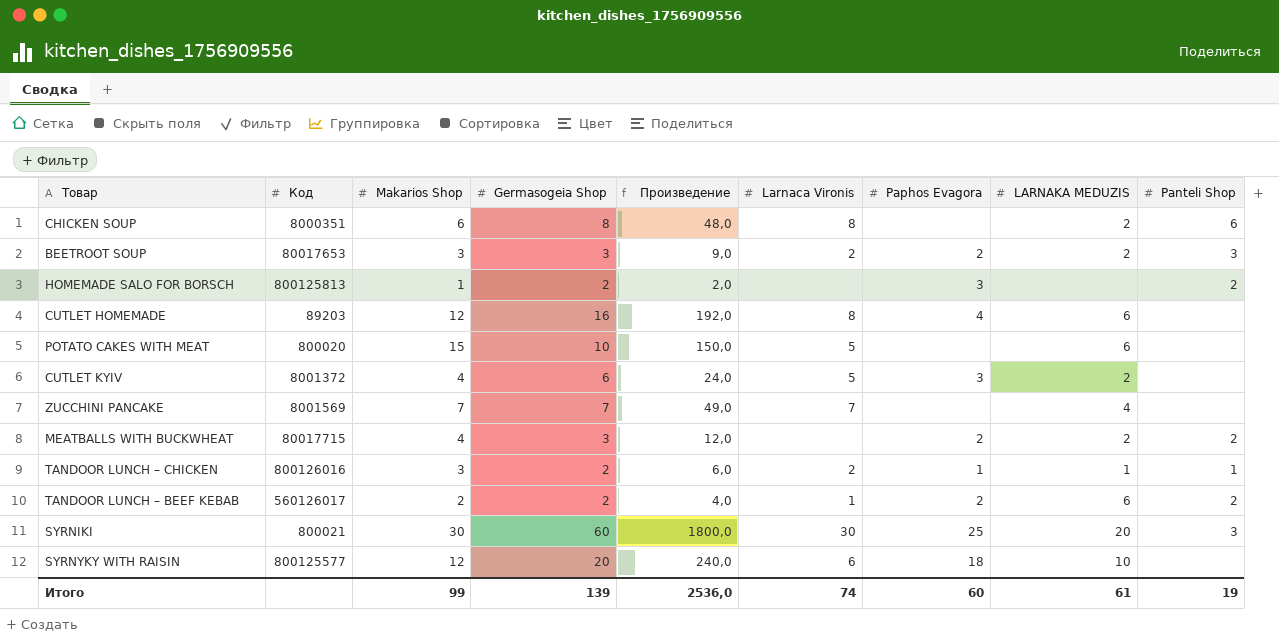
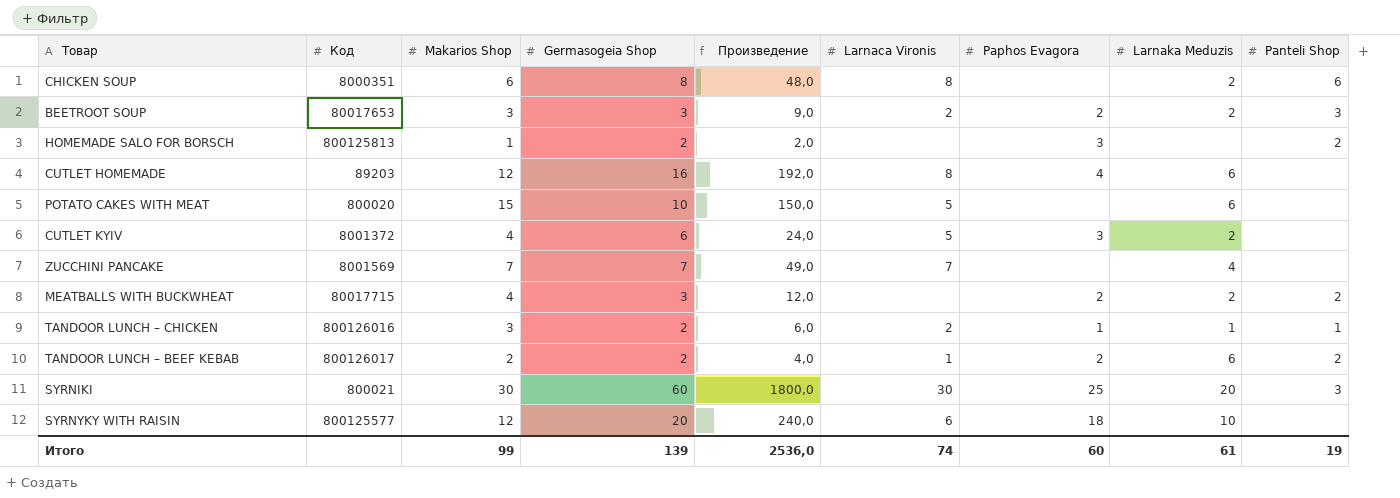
column name: LARNAKA MEDUZIS -> Larnaka Meduzis
TANDOOR LUNCH – BEEF KEBAB | Код: 560126017 -> 800126017

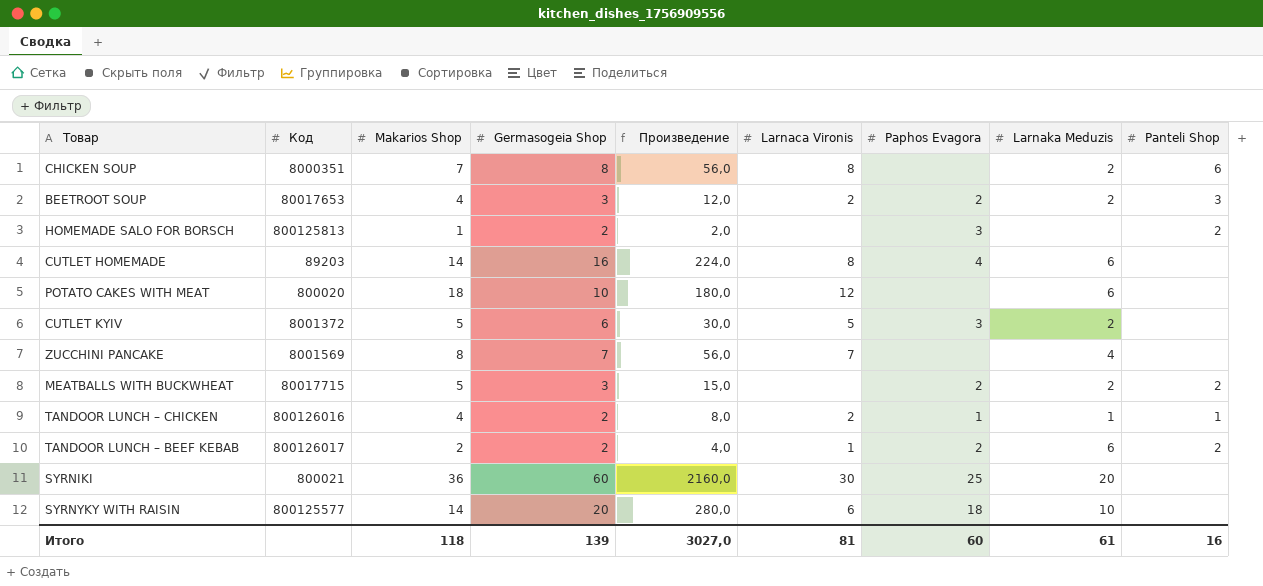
CHICKEN SOUP | Makarios Shop: 6 -> 7
CHICKEN SOUP | Произведение: 48,0 -> 56,0
BEETROOT SOUP | Makarios Shop: 3 -> 4
BEETROOT SOUP | Произведение: 9,0 -> 12,0
CUTLET HOMEMADE | Makarios Shop: 12 -> 14
CUTLET HOMEMADE | Произведение: 192,0 -> 224,0
POTATO CAKES WITH MEAT | Makarios Shop: 15 -> 18
POTATO CAKES WITH MEAT | Произведение: 150,0 -> 180,0
POTATO CAKES WITH MEAT | Larnaca Vironis: 5 -> 12
CUTLET KYIV | Makarios Shop: 4 -> 5
CUTLET KYIV | Произведение: 24,0 -> 30,0
ZUCCHINI PANCAKE | Makarios Shop: 7 -> 8
ZUCCHINI PANCAKE | Произведение: 49,0 -> 56,0
MEATBALLS WITH BUCKWHEAT | Makarios Shop: 4 -> 5
MEATBALLS WITH BUCKWHEAT | Произведение: 12,0 -> 15,0
TANDOOR LUNCH – CHICKEN | Makarios Shop: 3 -> 4
TANDOOR LUNCH – CHICKEN | Произведение: 6,0 -> 8,0
SYRNIKI | Makarios Shop: 30 -> 36
SYRNIKI | Произведение: 1800,0 -> 2160,0
SYRNIKI | Panteli Shop: 3 -> none
SYRNYKY WITH RAISIN | Makarios Shop: 12 -> 14
SYRNYKY WITH RAISIN | Произведение: 240,0 -> 280,0
Итого | Makarios Shop: 99 -> 118
Итого | Произведение: 2536,0 -> 3027,0
Итого | Larnaca Vironis: 74 -> 81
Итого | Panteli Shop: 19 -> 16

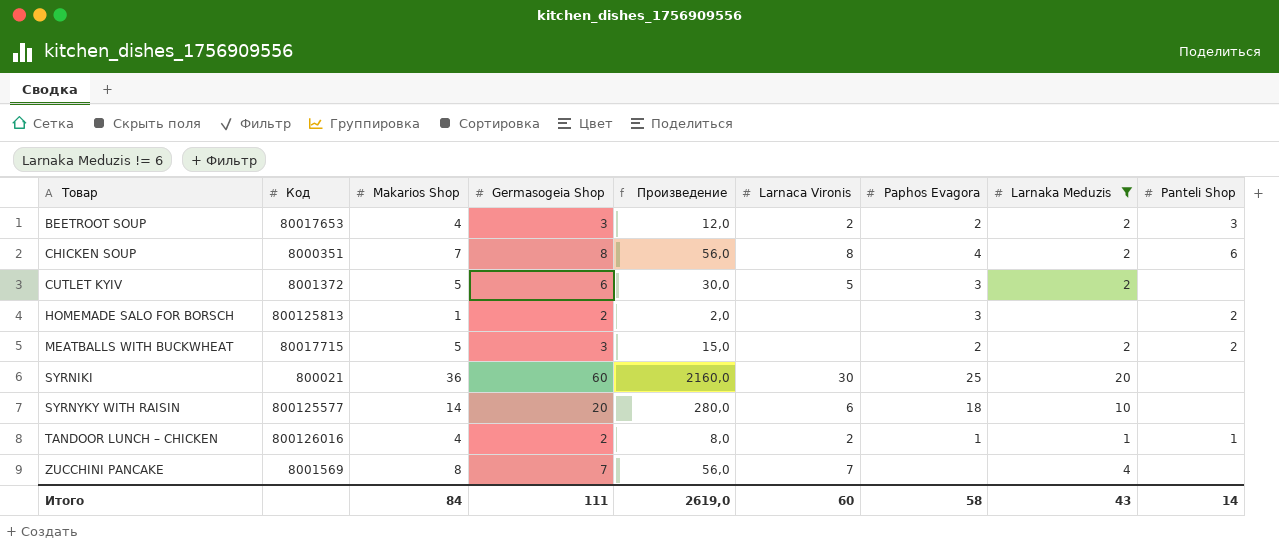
filter: none -> Larnaka Meduzis != 6
row order: none -> Товар ascending
CHICKEN SOUP | Paphos Evagora: none -> 4
Итого | Makarios Shop: 118 -> 84
Итого | Germasogeia Shop: 139 -> 111
Итого | Произведение: 3027,0 -> 2619,0
Итого | Larnaca Vironis: 81 -> 60
Итого | Paphos Evagora: 60 -> 58
Итого | Larnaka Meduzis: 61 -> 43
Итого | Panteli Shop: 16 -> 14

